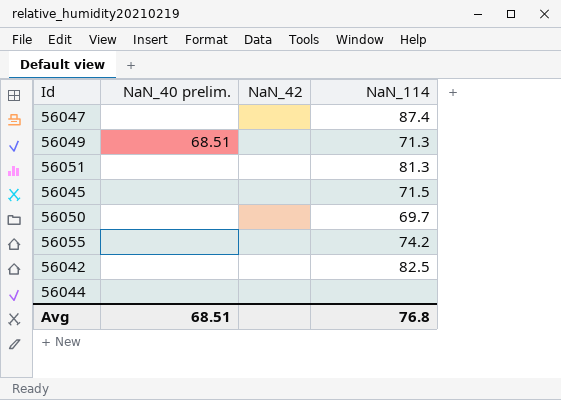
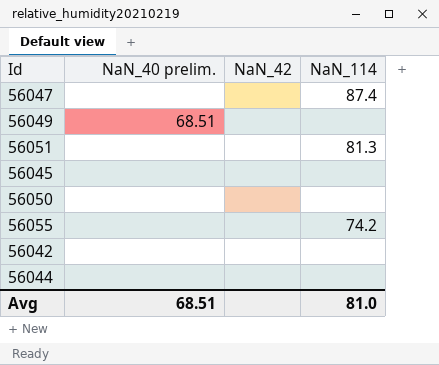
56049 | NaN_114: 71.3 -> none
56045 | NaN_114: 71.5 -> none
56050 | NaN_114: 69.7 -> none
56042 | NaN_114: 82.5 -> none
Avg | NaN_114: 76.8 -> 81.0

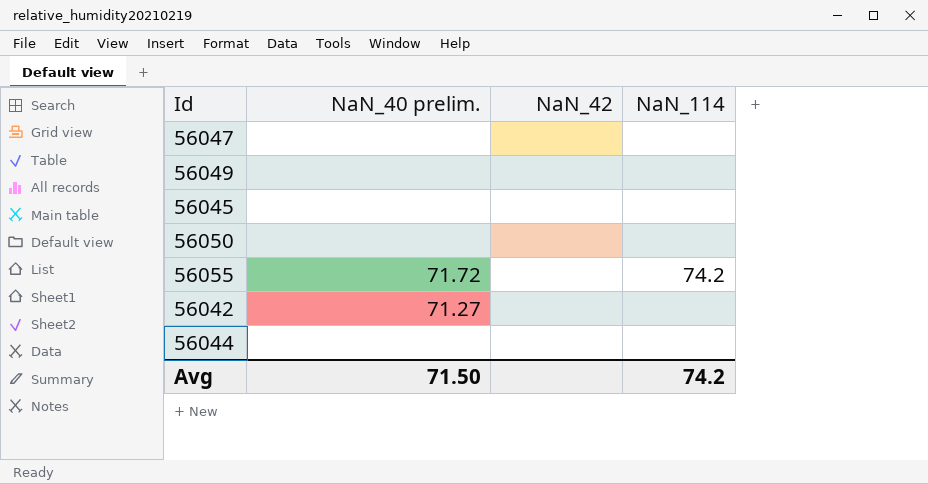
row 56051: none | none | 81.3 -> none
56047 | NaN_114: 87.4 -> none
56049 | NaN_40 prelim.: 68.51 -> none
56055 | NaN_40 prelim.: none -> 71.72
56042 | NaN_40 prelim.: none -> 71.27
Avg | NaN_40 prelim.: 68.51 -> 71.50
Avg | NaN_114: 81.0 -> 74.2

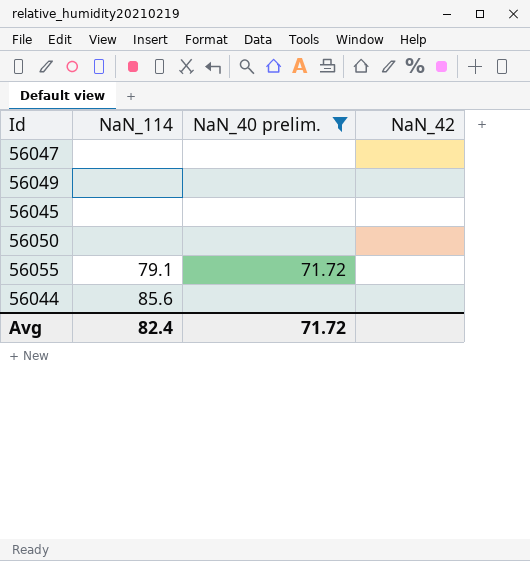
filter: none -> NaN_40 prelim. != 71.27
column NaN_114 | position: 4 -> 2
56055 | NaN_114: 74.2 -> 79.1
56044 | NaN_114: none -> 85.6
Avg | NaN_114: 74.2 -> 82.4
Avg | NaN_40 prelim.: 71.50 -> 71.72

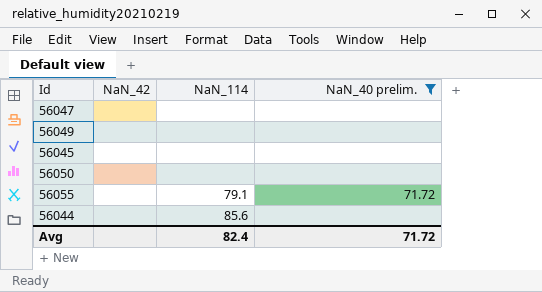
column NaN_42 | position: 4 -> 2

